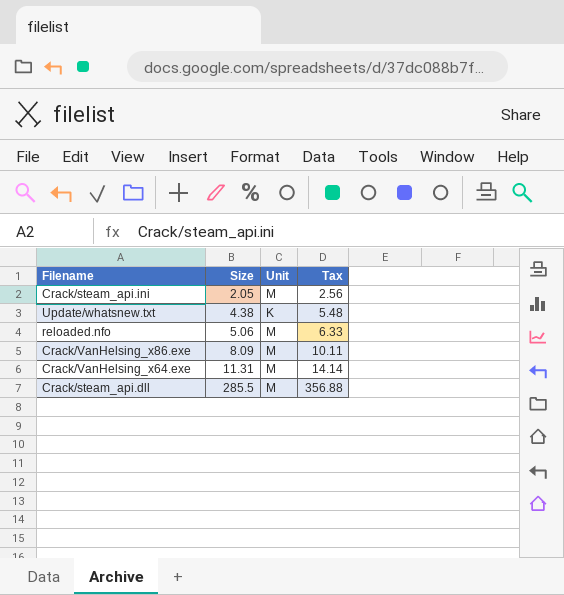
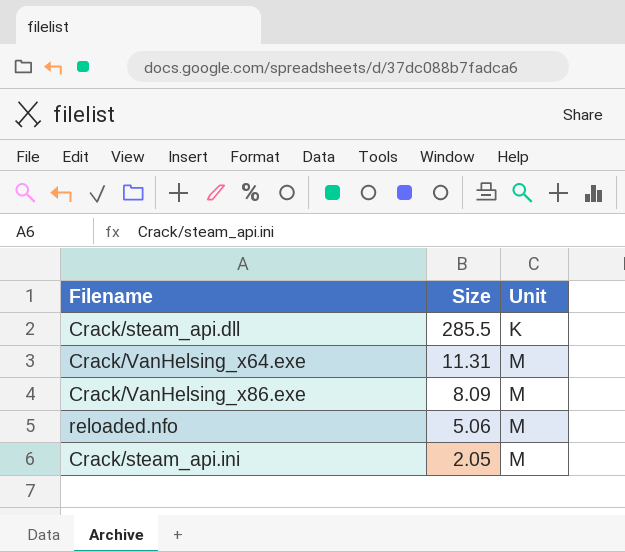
row order: Size ascending -> Size descending
column Tax | formula: [Size] * 1.25 -> none
row Update/whatsnew.txt: 4.38 | K | 5.48 -> none
Crack/steam_api.dll | Unit: M -> K

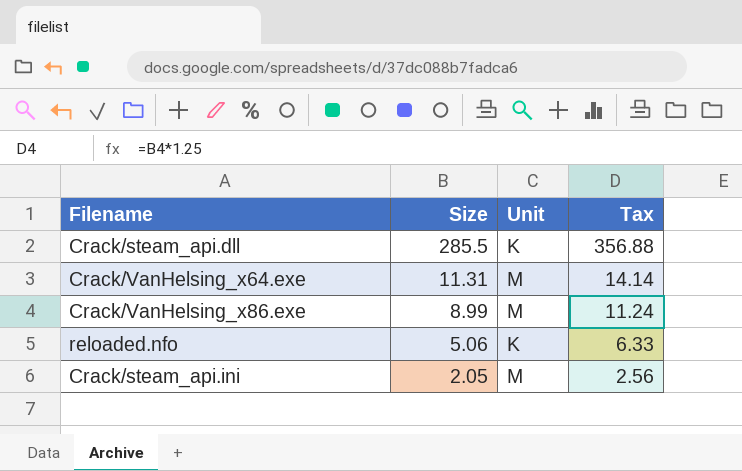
column Tax | formula: none -> [Size] * 1.25
Crack/VanHelsing_x86.exe | Size: 8.09 -> 8.99
reloaded.nfo | Unit: M -> K

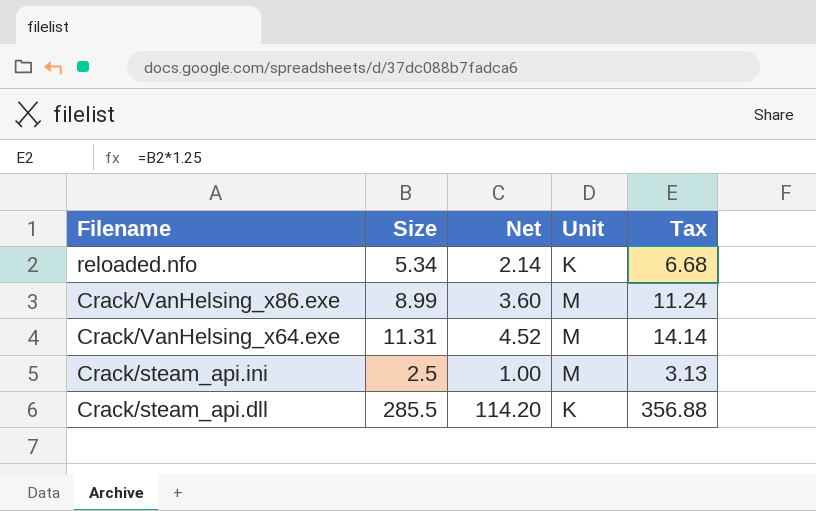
row order: Size descending -> Filename descending
column Net | formula: none -> [Size] * 0.4
reloaded.nfo | Size: 5.06 -> 5.34
reloaded.nfo | Tax: 6.33 -> 6.68
Crack/steam_api.ini | Size: 2.05 -> 2.5
Crack/steam_api.ini | Tax: 2.56 -> 3.13

